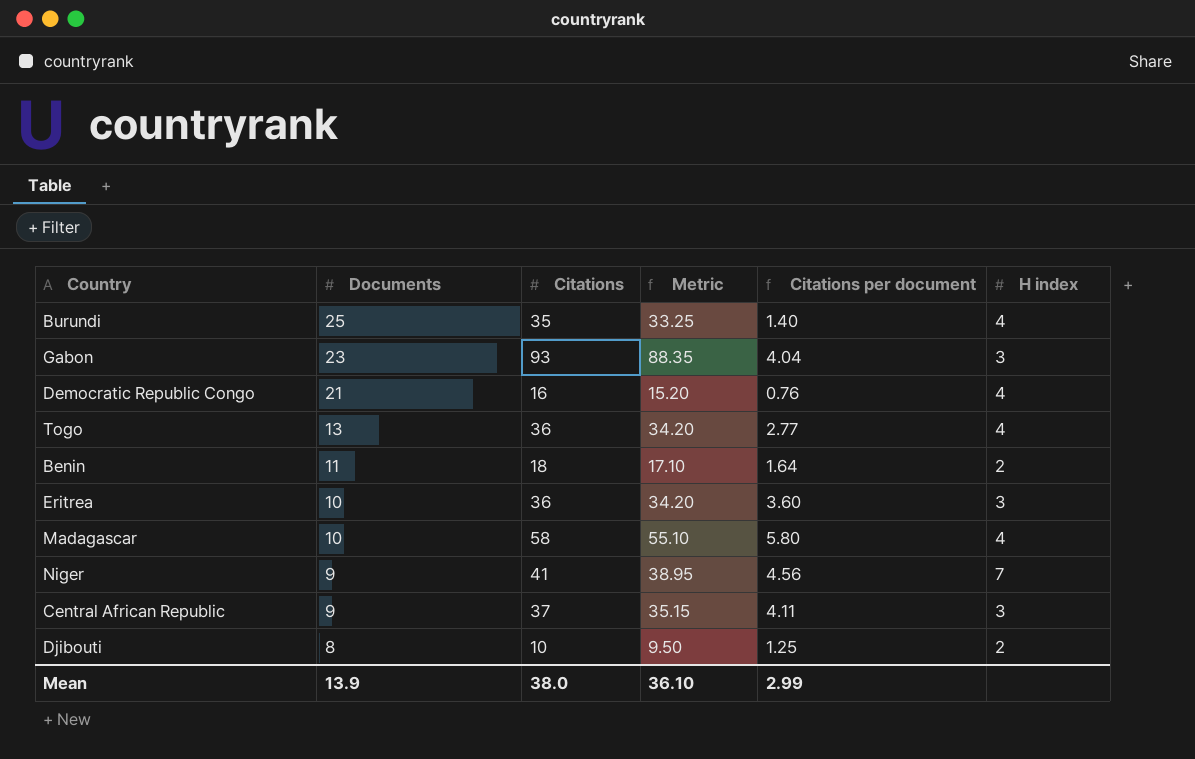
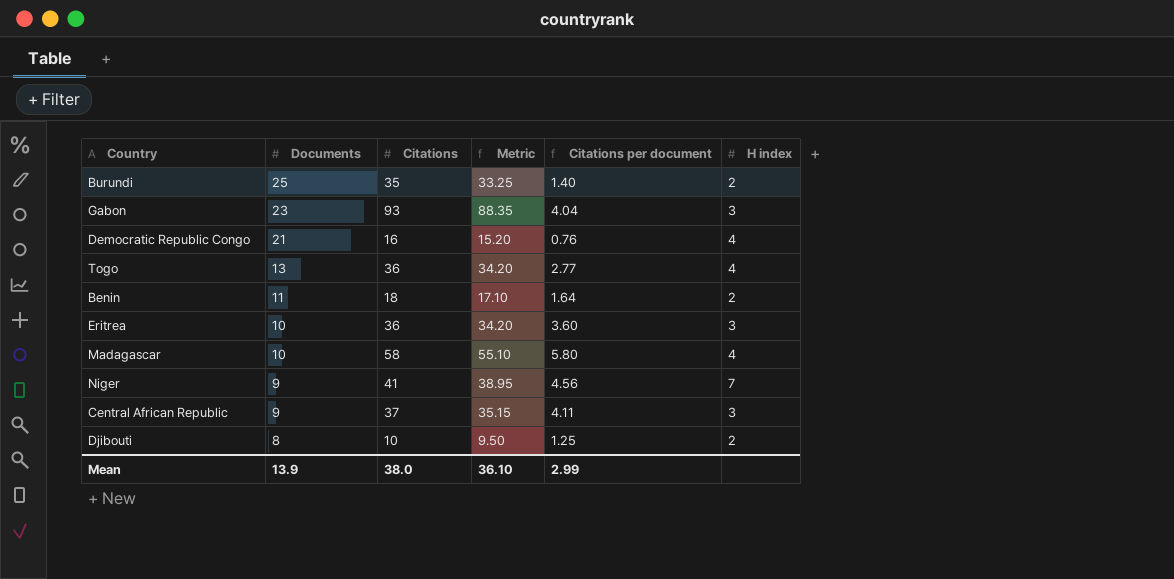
Burundi | H index: 4 -> 2

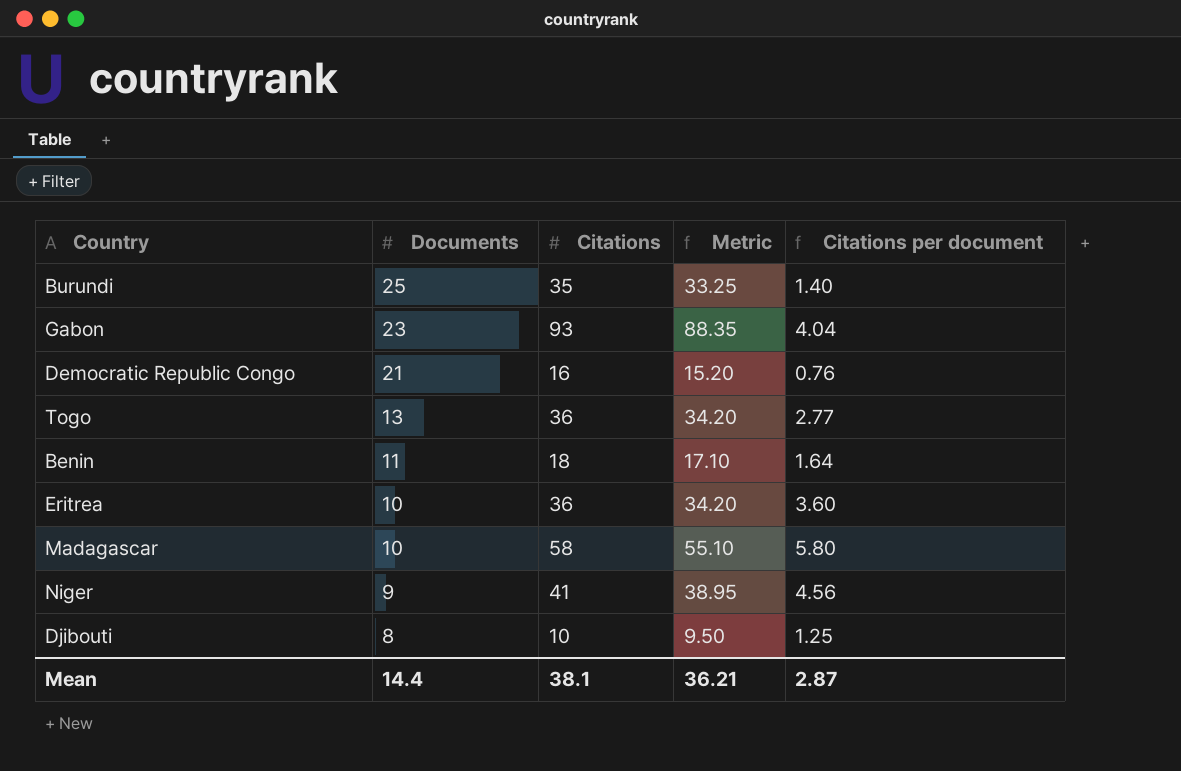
column H index | position: 6 -> none
row Central African Republic: 9 | 37 | 35.15 | 4.11 | 3 -> none
Mean | Documents: 13.9 -> 14.4
Mean | Citations: 38.0 -> 38.1
Mean | Metric: 36.10 -> 36.21
Mean | Citations per document: 2.99 -> 2.87

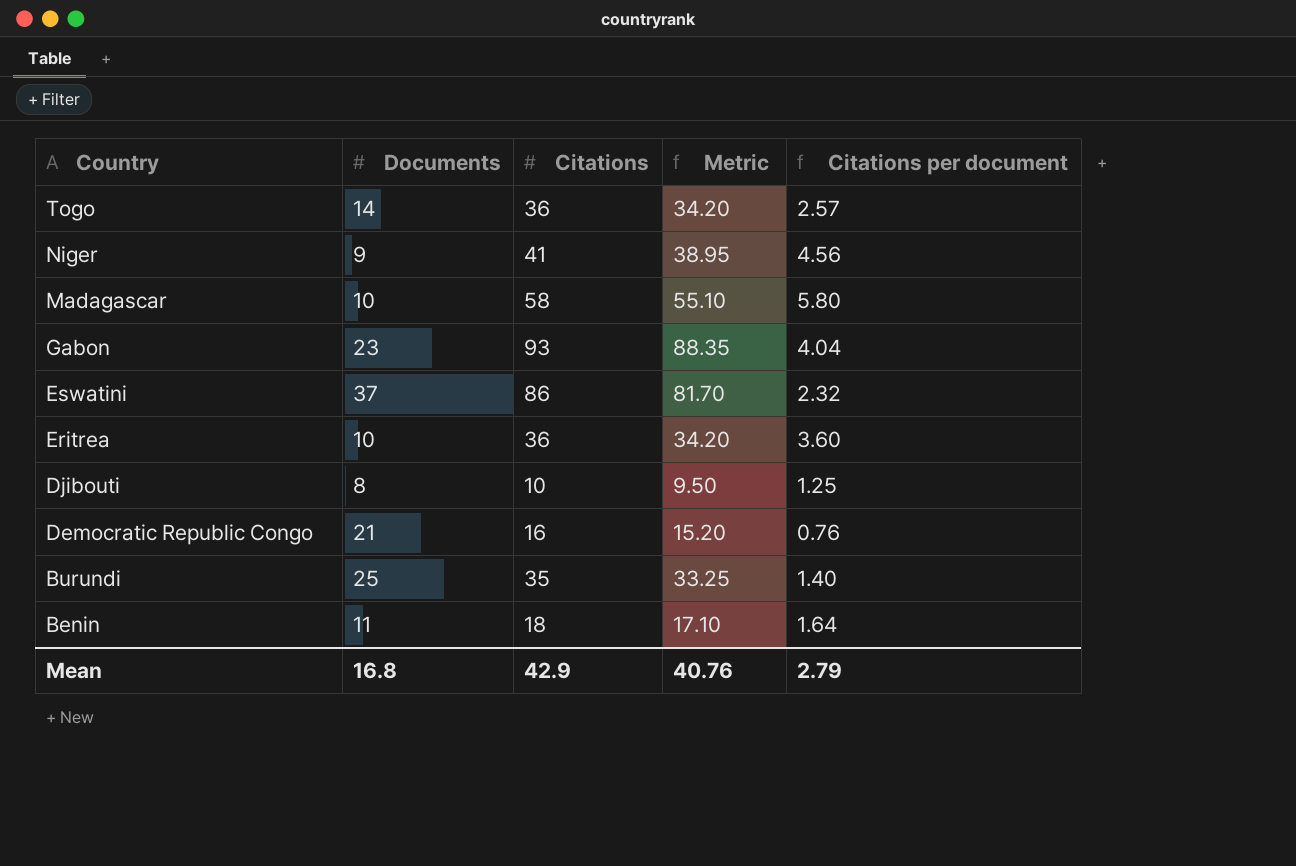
row order: Documents descending -> Country descending
Togo | Documents: 13 -> 14
Togo | Citations per document: 2.77 -> 2.57
row Eswatini: none -> 37 | 86 | 81.70 | 2.32
Mean | Documents: 14.4 -> 16.8
Mean | Citations: 38.1 -> 42.9
Mean | Metric: 36.21 -> 40.76
Mean | Citations per document: 2.87 -> 2.79

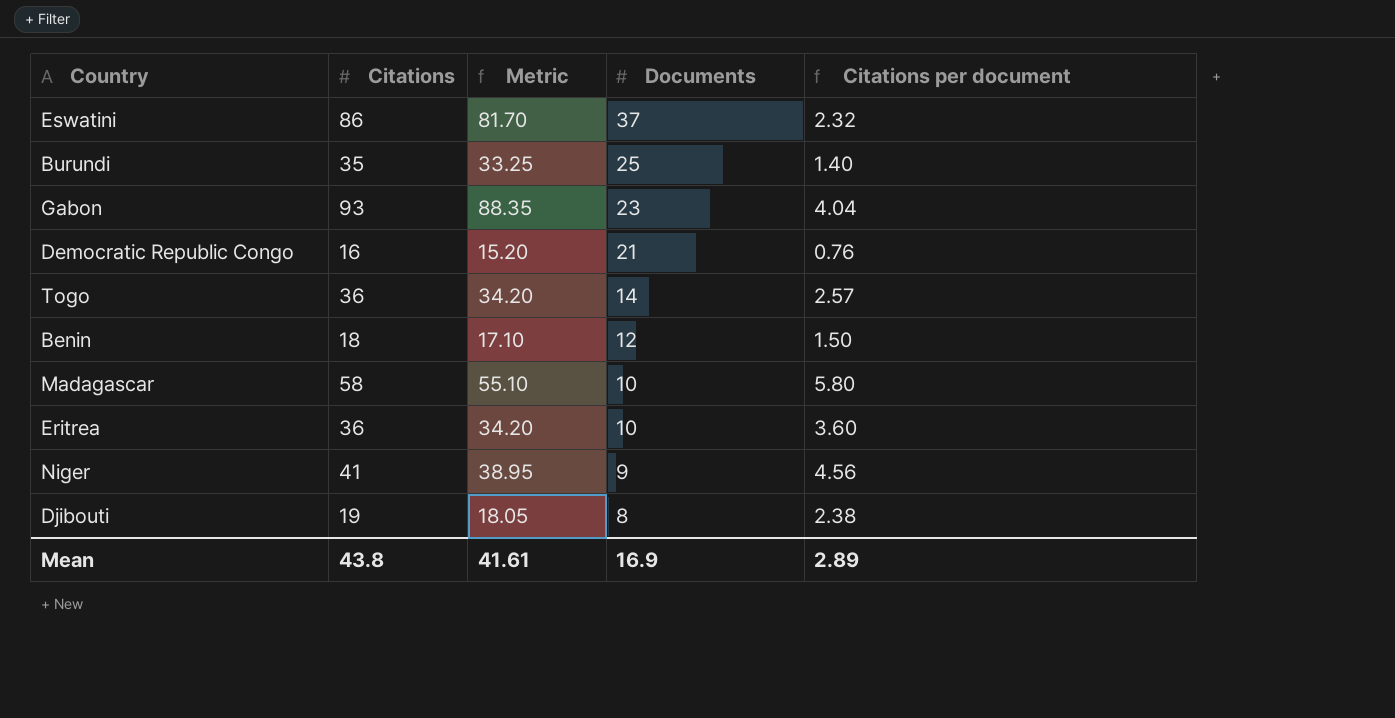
row order: Country descending -> Documents descending
column Documents | position: 2 -> 4
Benin | Documents: 11 -> 12
Benin | Citations per document: 1.64 -> 1.50
Djibouti | Citations: 10 -> 19
Djibouti | Metric: 9.50 -> 18.05
Djibouti | Citations per document: 1.25 -> 2.38
Mean | Citations: 42.9 -> 43.8
Mean | Metric: 40.76 -> 41.61
Mean | Documents: 16.8 -> 16.9
Mean | Citations per document: 2.79 -> 2.89

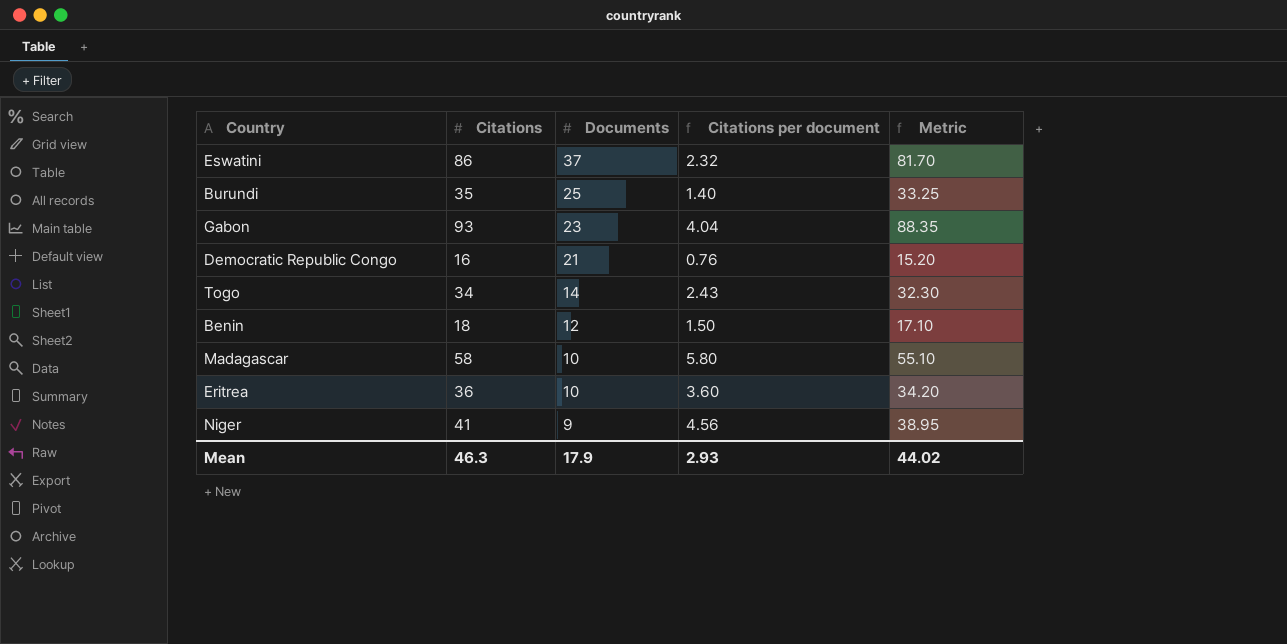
column Metric | position: 3 -> 5
row Djibouti: 19 | 18.05 | 8 | 2.38 -> none
Togo | Citations: 36 -> 34
Togo | Citations per document: 2.57 -> 2.43
Togo | Metric: 34.20 -> 32.30
Mean | Citations: 43.8 -> 46.3
Mean | Documents: 16.9 -> 17.9
Mean | Citations per document: 2.89 -> 2.93
Mean | Metric: 41.61 -> 44.02

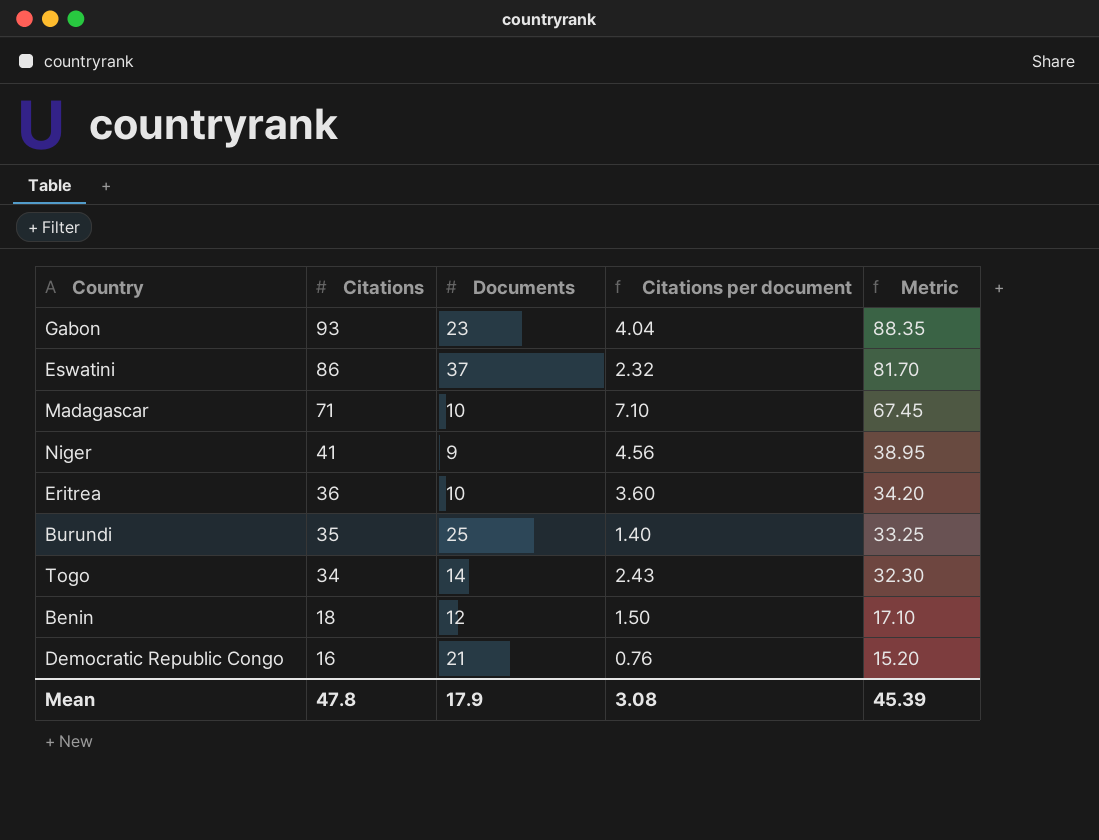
row order: Documents descending -> Citations descending
Madagascar | Citations: 58 -> 71
Madagascar | Citations per document: 5.80 -> 7.10
Madagascar | Metric: 55.10 -> 67.45
Mean | Citations: 46.3 -> 47.8
Mean | Citations per document: 2.93 -> 3.08
Mean | Metric: 44.02 -> 45.39

